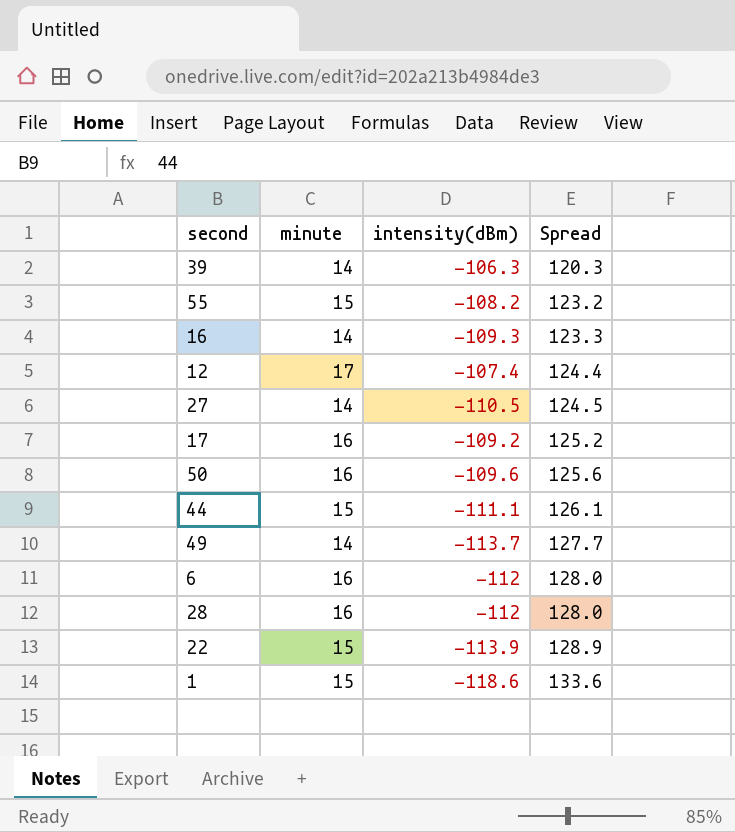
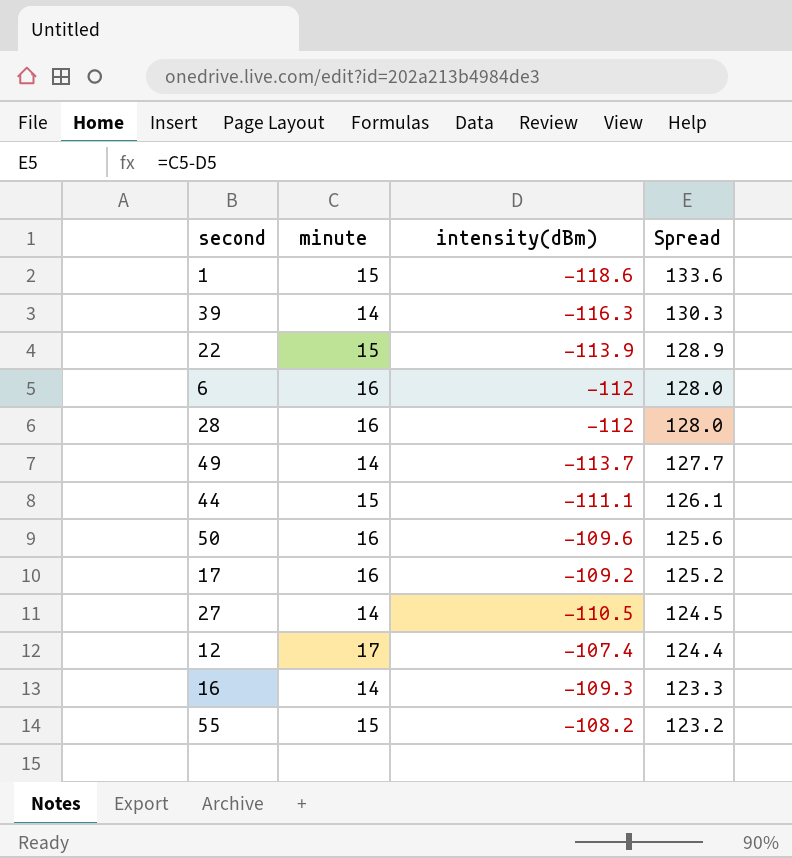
row order: Spread ascending -> Spread descending
39 | intensity(dBm): -106.3 -> -116.3
39 | Spread: 120.3 -> 130.3

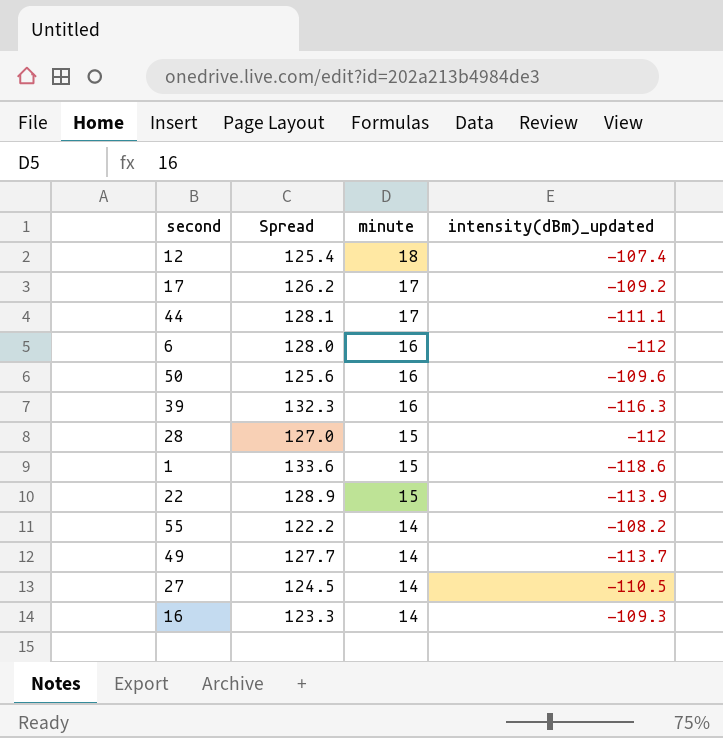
row order: Spread descending -> minute descending
column Spread | position: 4 -> 2
column name: intensity(dBm) -> intensity(dBm)_updated
12 | Spread: 124.4 -> 125.4
12 | minute: 17 -> 18
17 | Spread: 125.2 -> 126.2
17 | minute: 16 -> 17
44 | Spread: 126.1 -> 128.1
44 | minute: 15 -> 17
39 | Spread: 130.3 -> 132.3
39 | minute: 14 -> 16
28 | Spread: 128.0 -> 127.0
28 | minute: 16 -> 15
55 | Spread: 123.2 -> 122.2
55 | minute: 15 -> 14

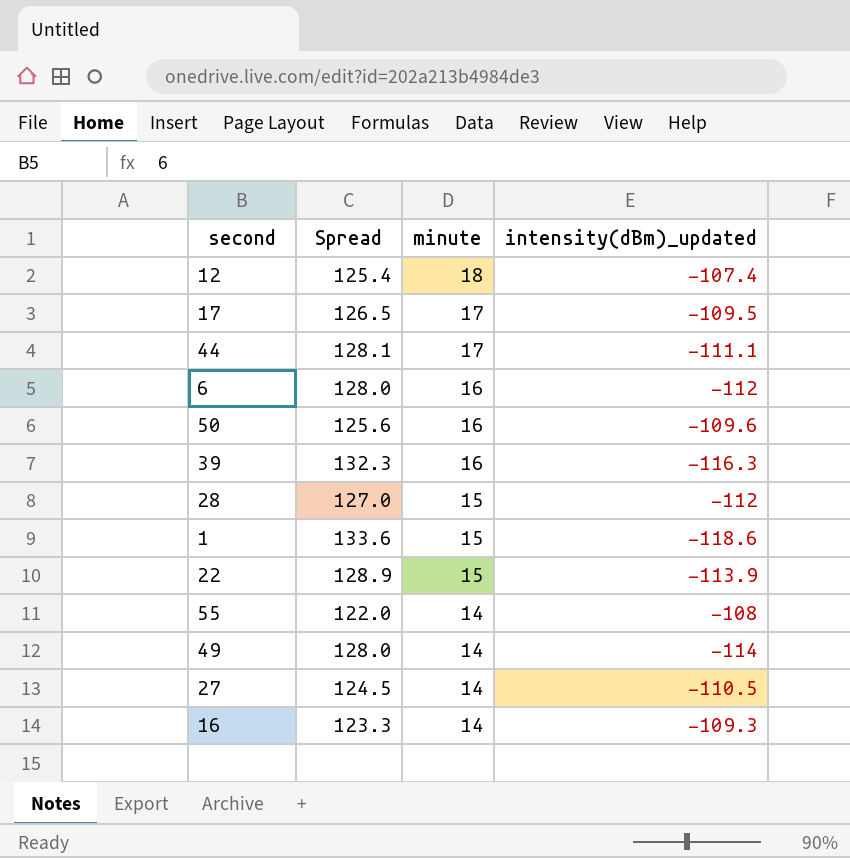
17 | Spread: 126.2 -> 126.5
17 | intensity(dBm)_updated: -109.2 -> -109.5
55 | Spread: 122.2 -> 122.0
55 | intensity(dBm)_updated: -108.2 -> -108
49 | Spread: 127.7 -> 128.0
49 | intensity(dBm)_updated: -113.7 -> -114

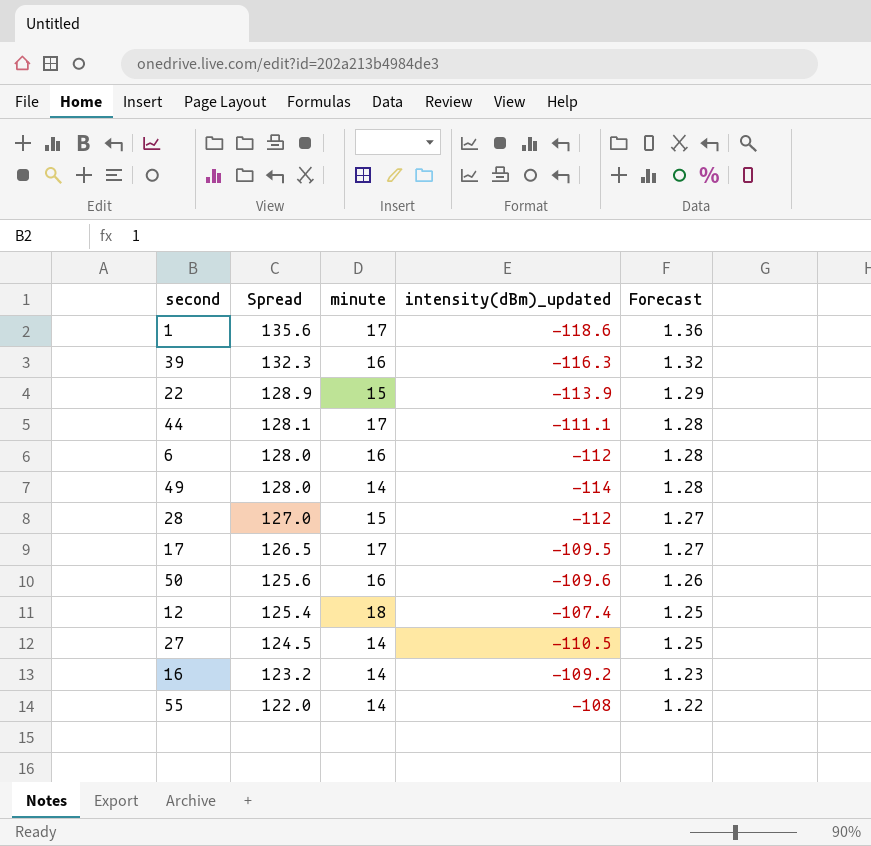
row order: minute descending -> Spread descending
column Forecast | formula: none -> [Spread] * 0.01
1 | Spread: 133.6 -> 135.6
1 | minute: 15 -> 17
16 | Spread: 123.3 -> 123.2
16 | intensity(dBm)_updated: -109.3 -> -109.2

